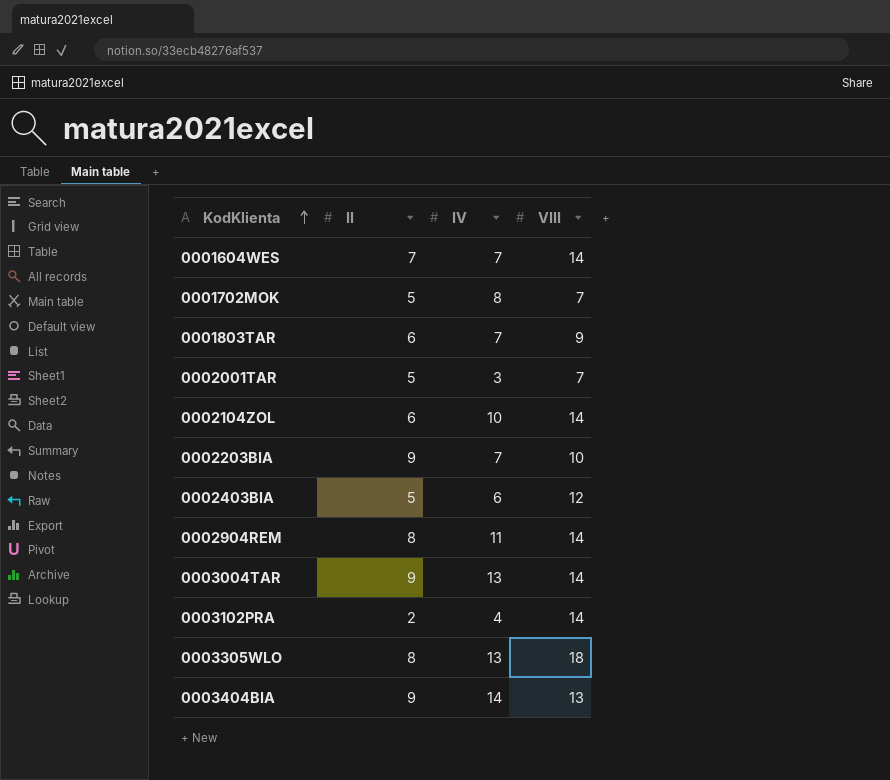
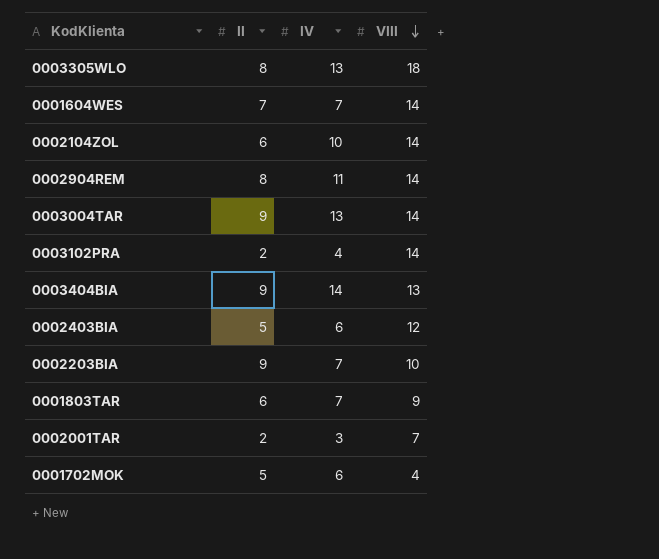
row order: KodKlienta ascending -> VIII descending
0002001TAR | II: 5 -> 2
0001702MOK | IV: 8 -> 6
0001702MOK | VIII: 7 -> 4

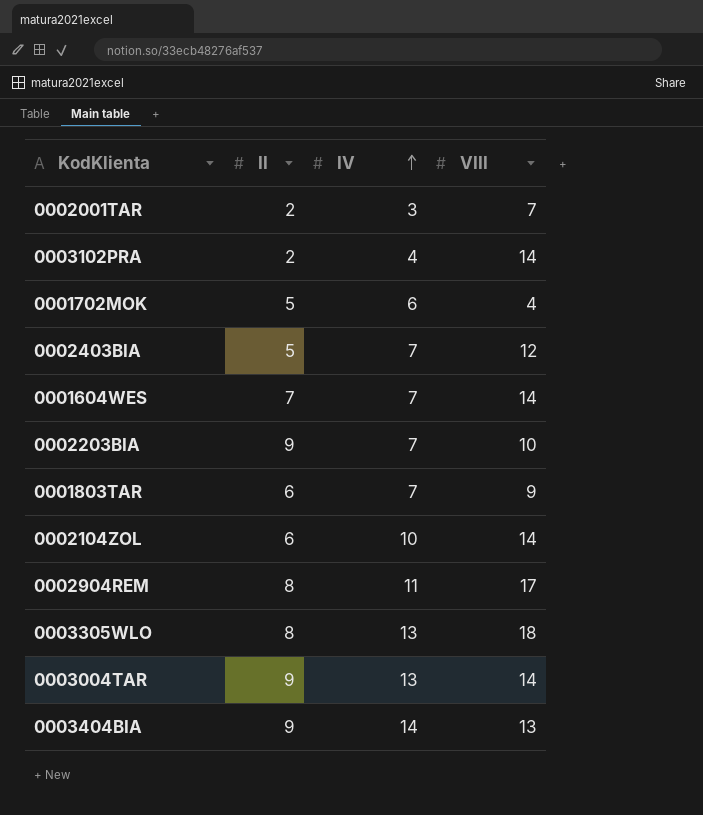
row order: VIII descending -> IV ascending
0002403BIA | IV: 6 -> 7
0002904REM | VIII: 14 -> 17

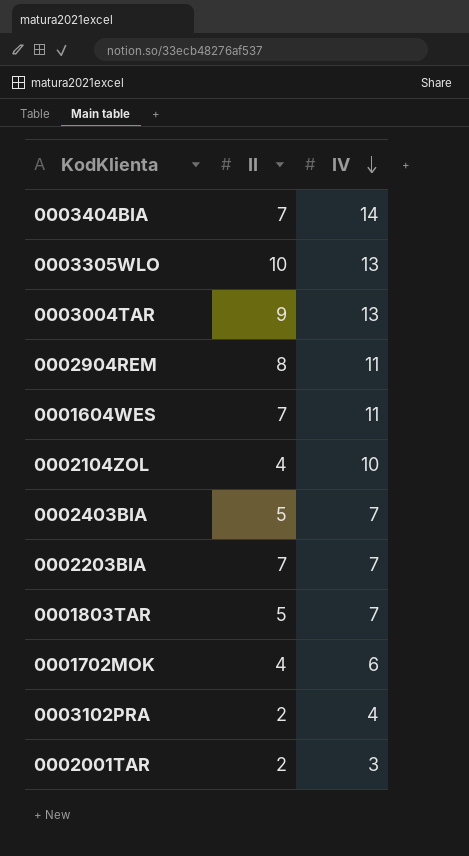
row order: IV ascending -> IV descending
column VIII | position: 4 -> none
0003404BIA | II: 9 -> 7
0003305WLO | II: 8 -> 10
0001604WES | IV: 7 -> 11
0002104ZOL | II: 6 -> 4
0002203BIA | II: 9 -> 7
0001803TAR | II: 6 -> 5
0001702MOK | II: 5 -> 4

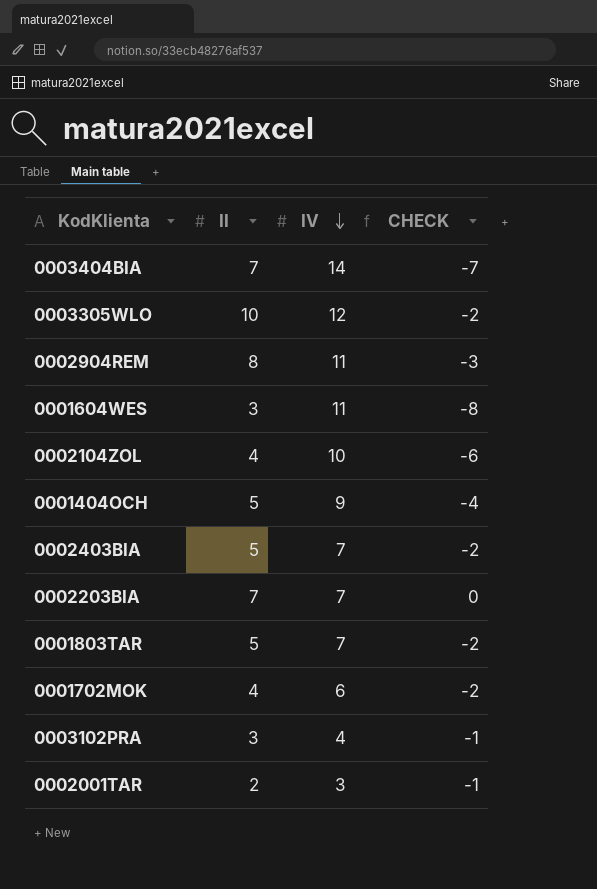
column CHECK | formula: none -> [II] - [IV]
row 0003004TAR: 9 | 13 -> none
0003305WLO | IV: 13 -> 12
0001604WES | II: 7 -> 3
row 0001404OCH: none -> 5 | 9 | -4
0003102PRA | II: 2 -> 3

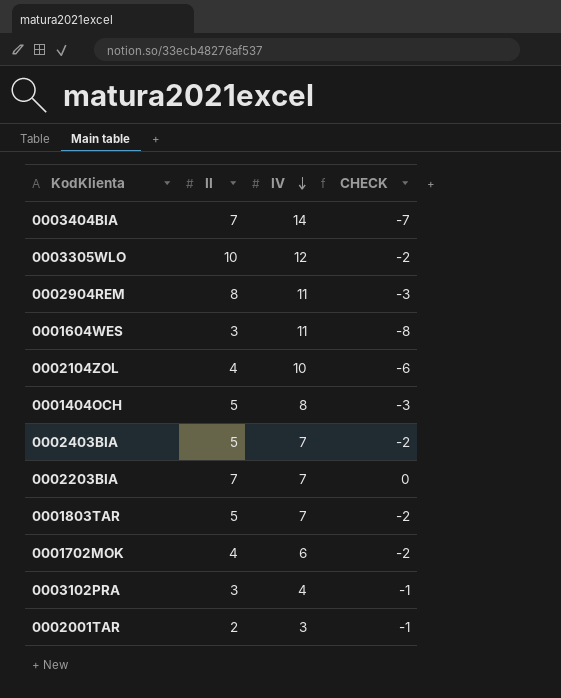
0001404OCH | IV: 9 -> 8
0001404OCH | CHECK: -4 -> -3

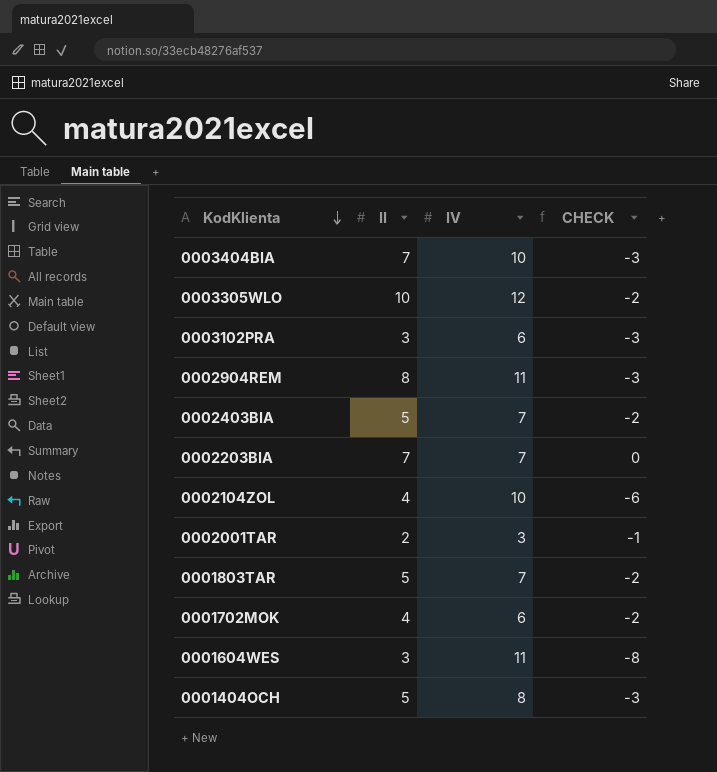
row order: IV descending -> KodKlienta descending
0003404BIA | IV: 14 -> 10
0003404BIA | CHECK: -7 -> -3
0003102PRA | IV: 4 -> 6
0003102PRA | CHECK: -1 -> -3

